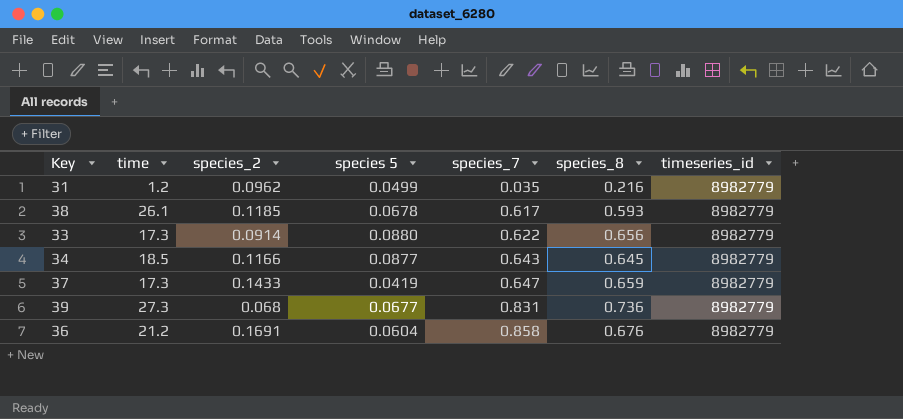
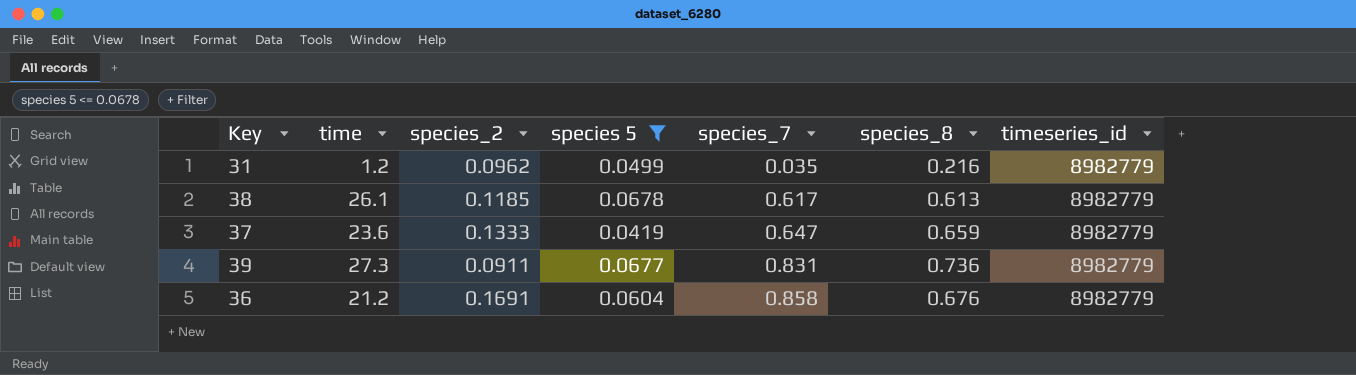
filter: none -> species 5 <= 0.0678
38 | species_8: 0.593 -> 0.613
37 | time: 17.3 -> 23.6
37 | species_2: 0.1433 -> 0.1333
39 | species_2: 0.068 -> 0.0911

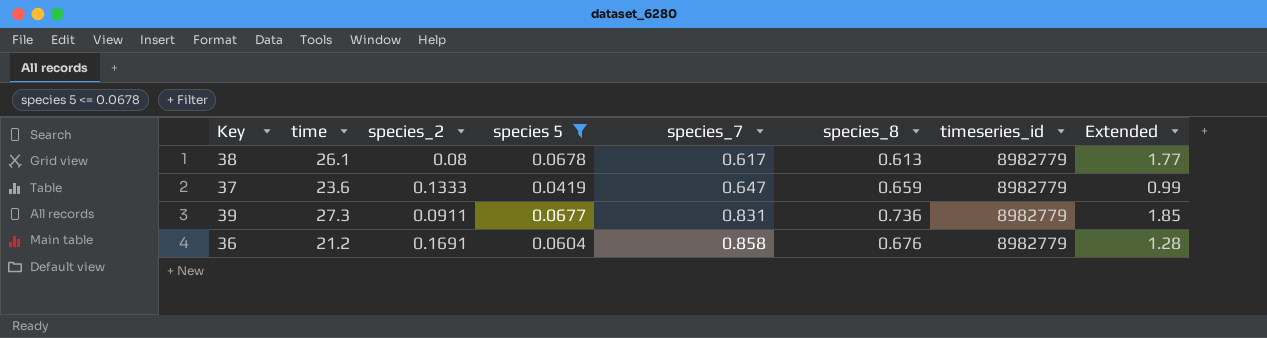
column Extended | formula: none -> [time] * [species 5]
row 31: 1.2 | 0.0962 | 0.0499 | 0.035 | 0.216 | 8982779 -> none
38 | species_2: 0.1185 -> 0.08

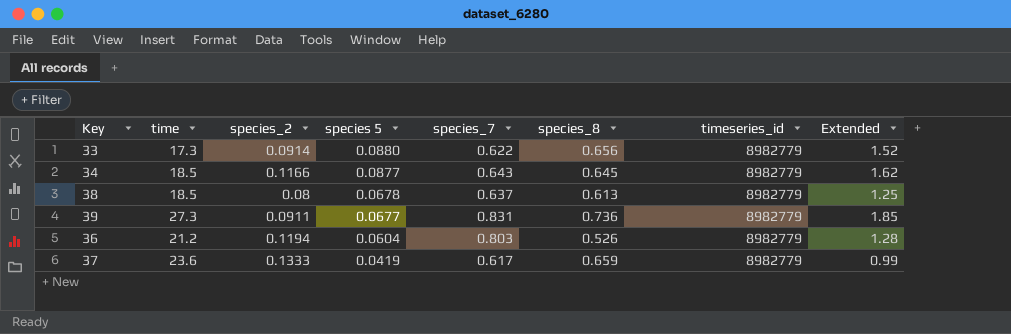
filter: species 5 <= 0.0678 -> none
row order: species_7 ascending -> species 5 descending
38 | time: 26.1 -> 18.5
38 | species_7: 0.617 -> 0.637
38 | Extended: 1.77 -> 1.25
36 | species_2: 0.1691 -> 0.1194
36 | species_7: 0.858 -> 0.803
36 | species_8: 0.676 -> 0.526
37 | species_7: 0.647 -> 0.617

